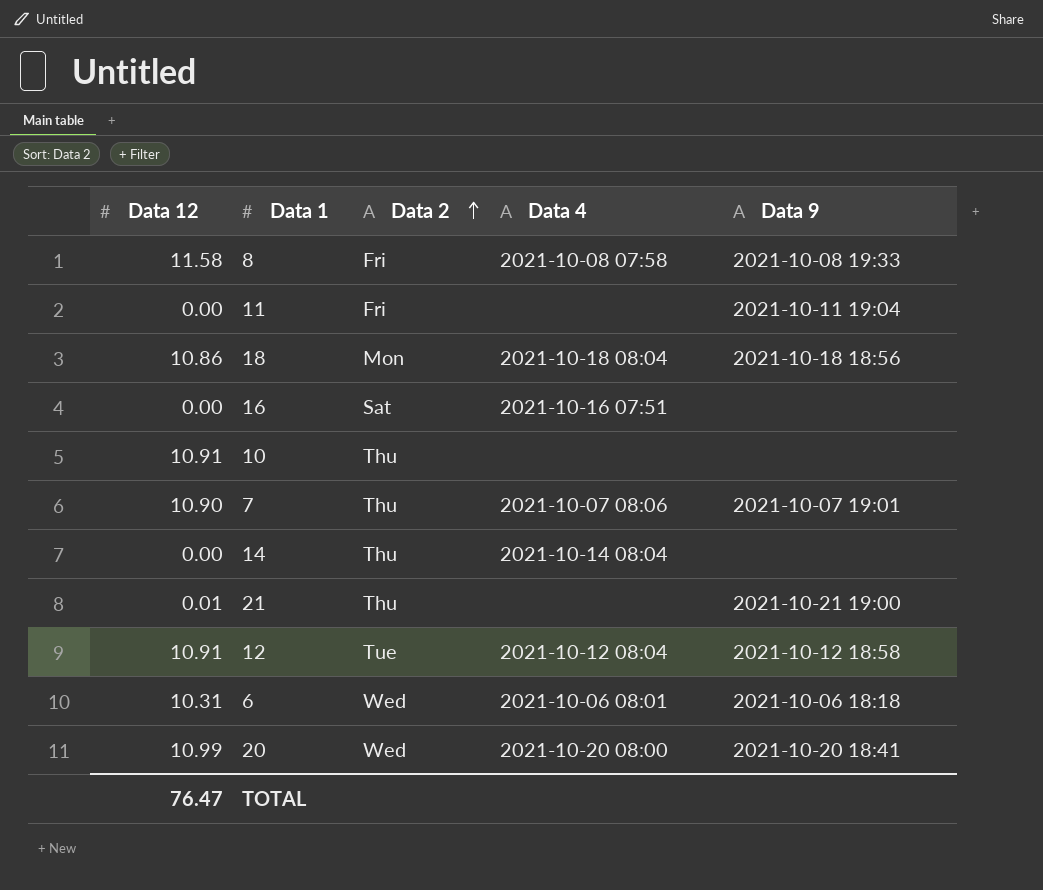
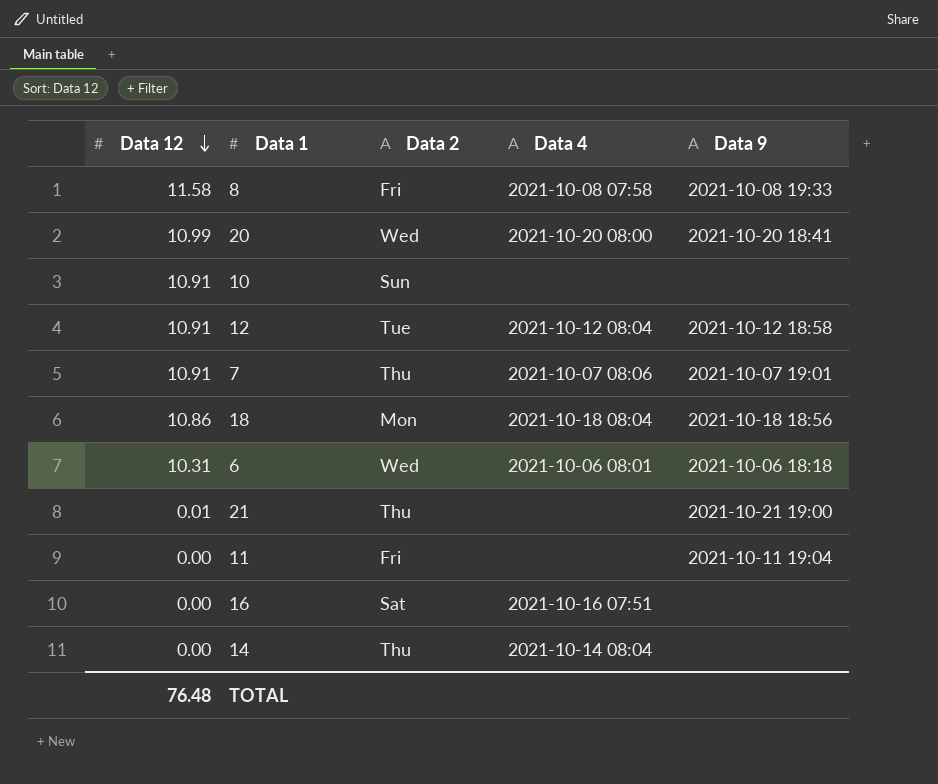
row order: Data 2 ascending -> Data 12 descending
10 | Data 2: Thu -> Sun
7 | Data 12: 10.90 -> 10.91
TOTAL | Data 12: 76.47 -> 76.48

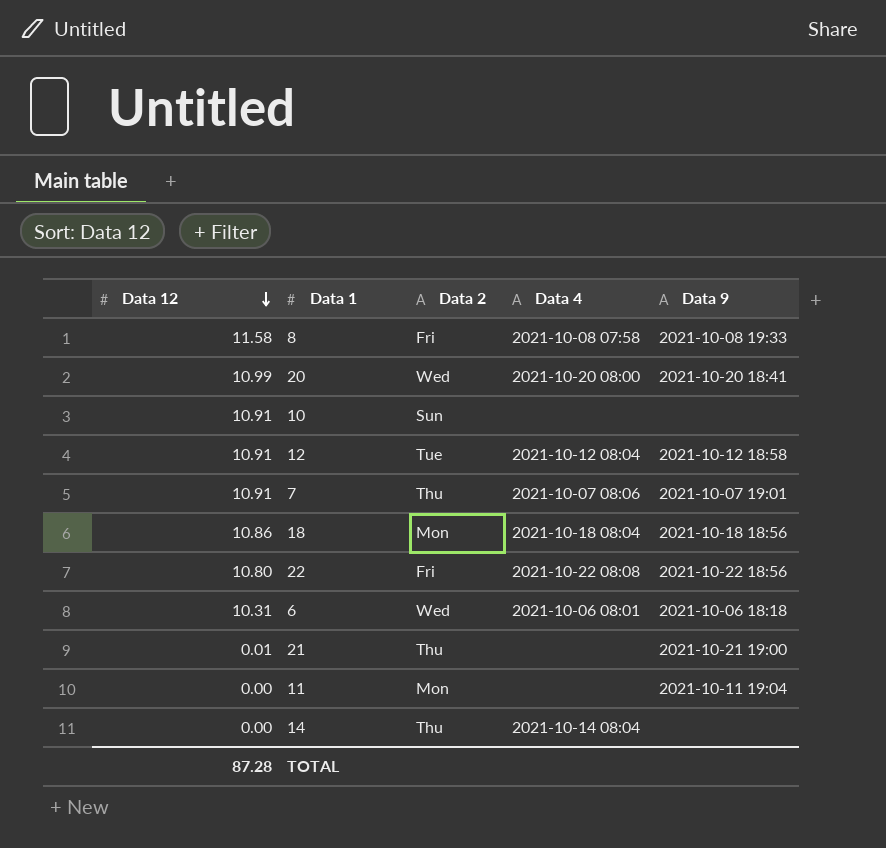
row 16: 0.00 | Sat | 2021-10-16 07:51 | none -> none
row 22: none -> 10.80 | Fri | 2021-10-22 08:08 | 2021-10-22 18:56
11 | Data 2: Fri -> Mon
TOTAL | Data 12: 76.48 -> 87.28

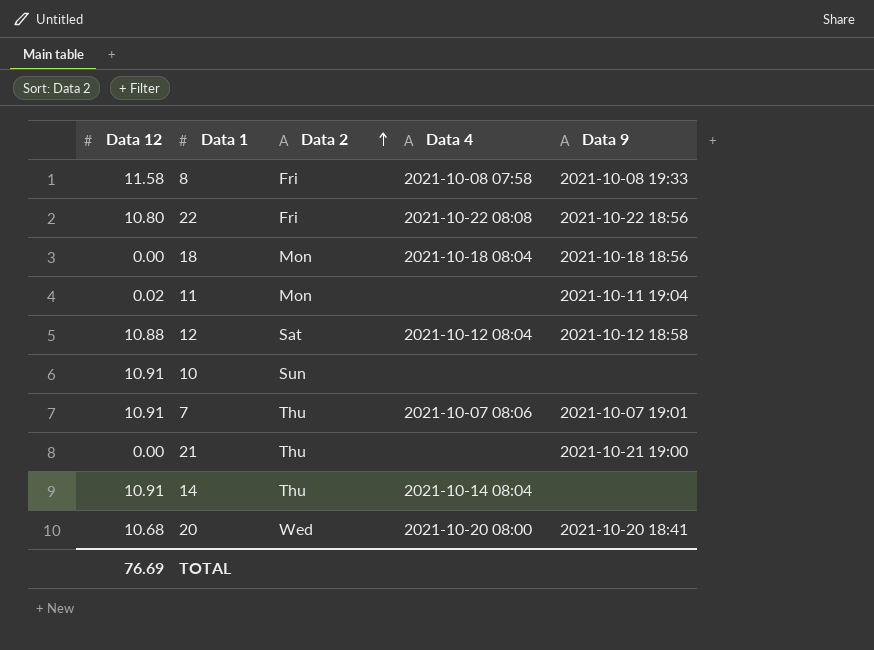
row order: Data 12 descending -> Data 2 ascending
row 6: 10.31 | Wed | 2021-10-06 08:01 | 2021-10-06 18:18 -> none
18 | Data 12: 10.86 -> 0.00
11 | Data 12: 0.00 -> 0.02
12 | Data 12: 10.91 -> 10.88
12 | Data 2: Tue -> Sat
21 | Data 12: 0.01 -> 0.00
14 | Data 12: 0.00 -> 10.91
20 | Data 12: 10.99 -> 10.68
TOTAL | Data 12: 87.28 -> 76.69

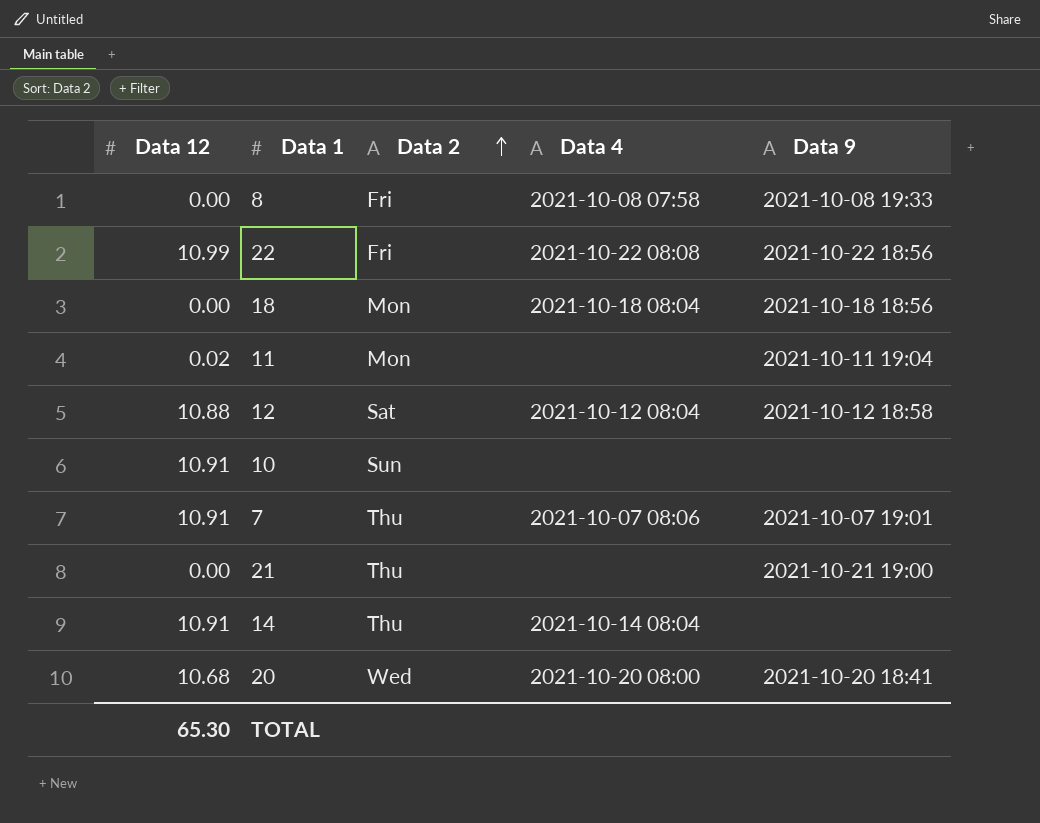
8 | Data 12: 11.58 -> 0.00
22 | Data 12: 10.80 -> 10.99
TOTAL | Data 12: 76.69 -> 65.30

